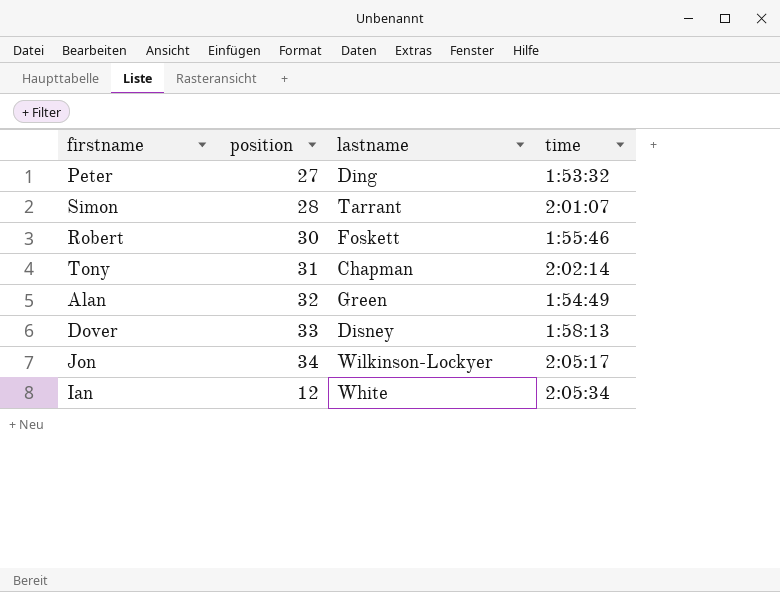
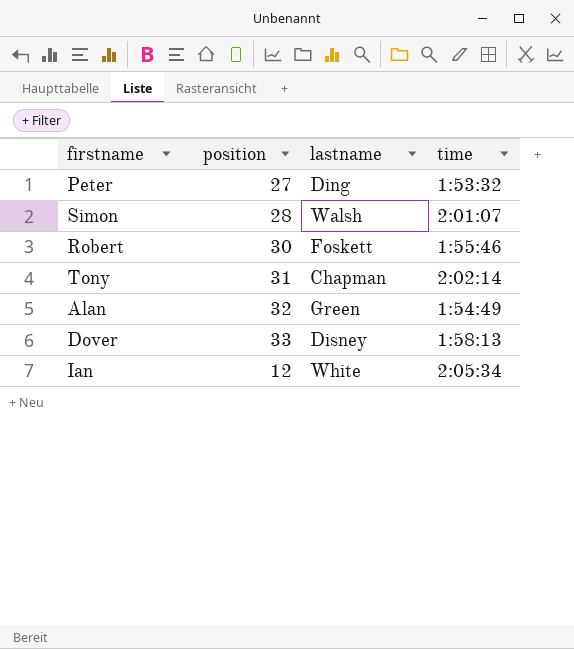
row Jon: 34 | Wilkinson-Lockyer | 2:05:17 -> none
Simon | lastname: Tarrant -> Walsh

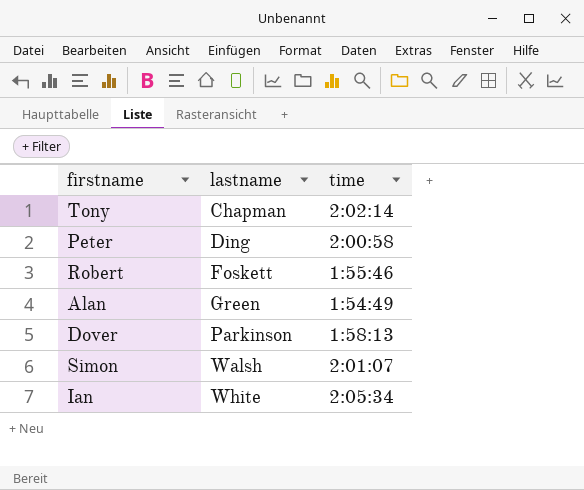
row order: none -> lastname ascending
column position | position: 2 -> none
Peter | time: 1:53:32 -> 2:00:58
Dover | lastname: Disney -> Parkinson

